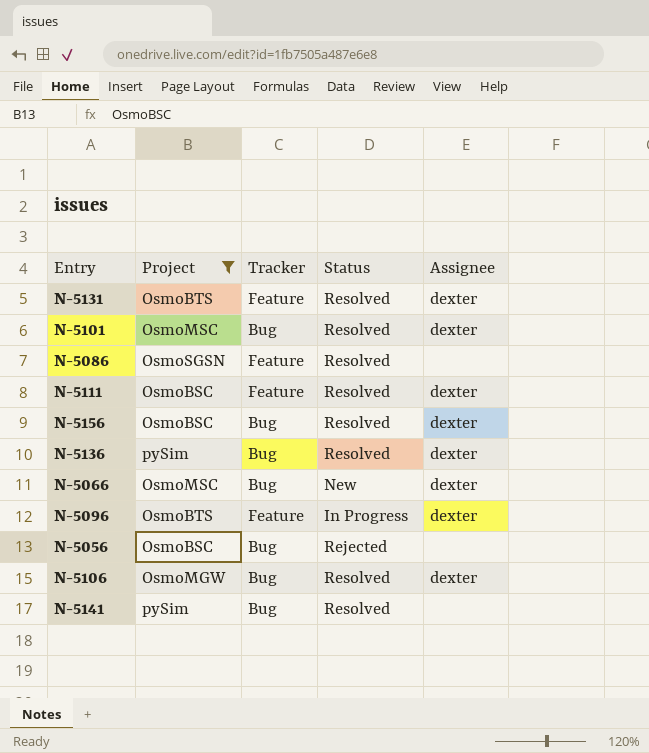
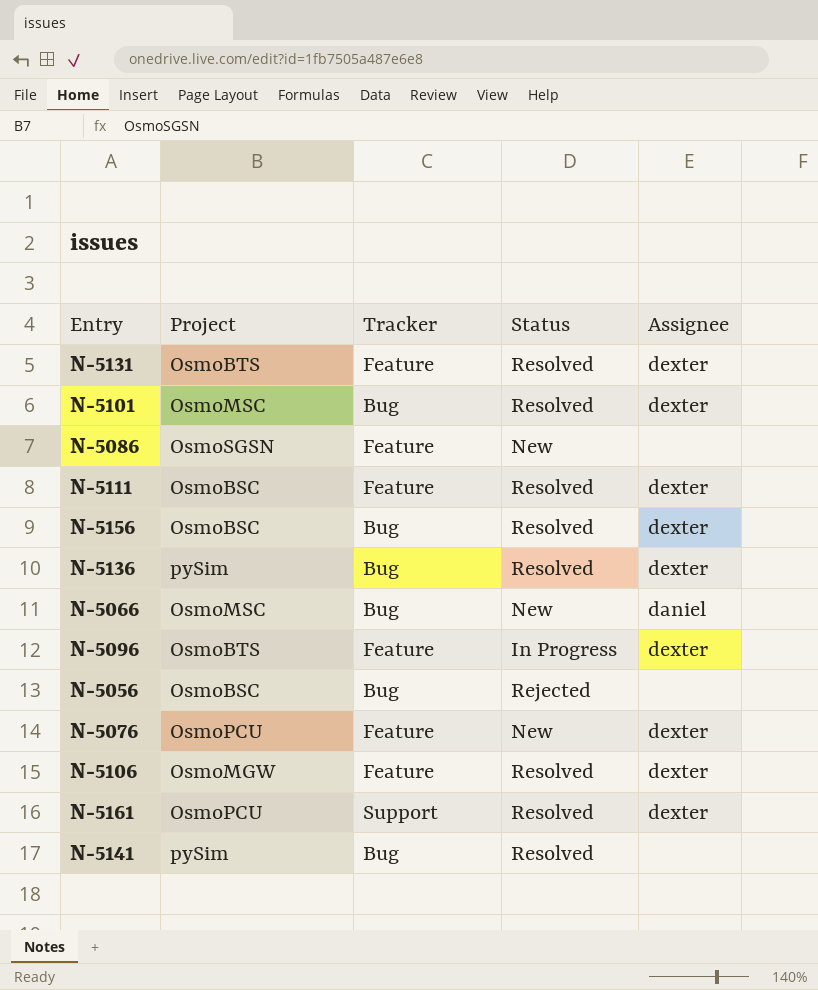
filter: Project != OsmoPCU -> none
N-5086 | Status: Resolved -> New
N-5066 | Assignee: dexter -> daniel
N-5106 | Tracker: Bug -> Feature

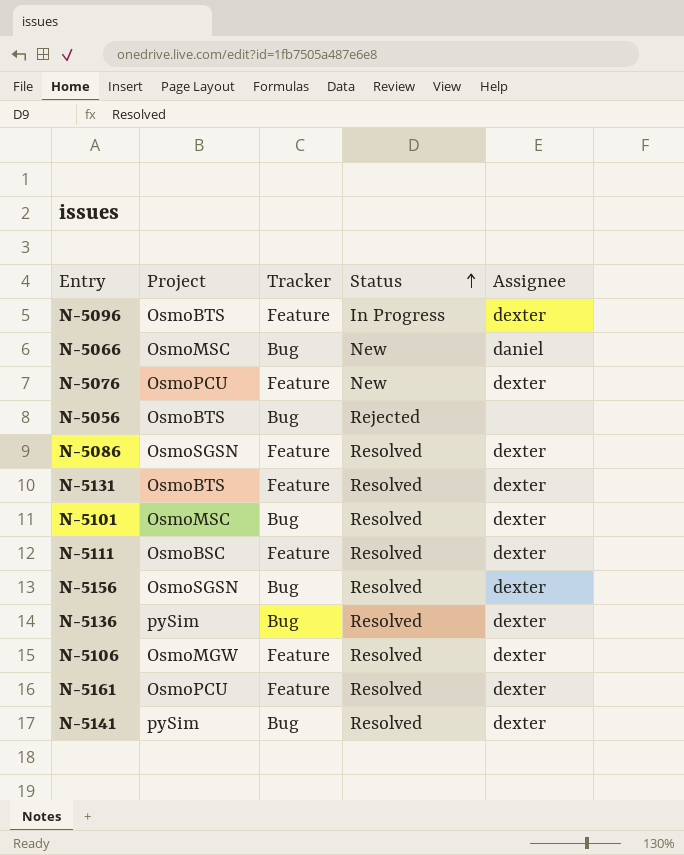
row order: none -> Status ascending
N-5056 | Project: OsmoBSC -> OsmoBTS
N-5086 | Status: New -> Resolved
N-5086 | Assignee: none -> dexter
N-5156 | Project: OsmoBSC -> OsmoSGSN
N-5161 | Tracker: Support -> Feature
N-5141 | Assignee: none -> dexter

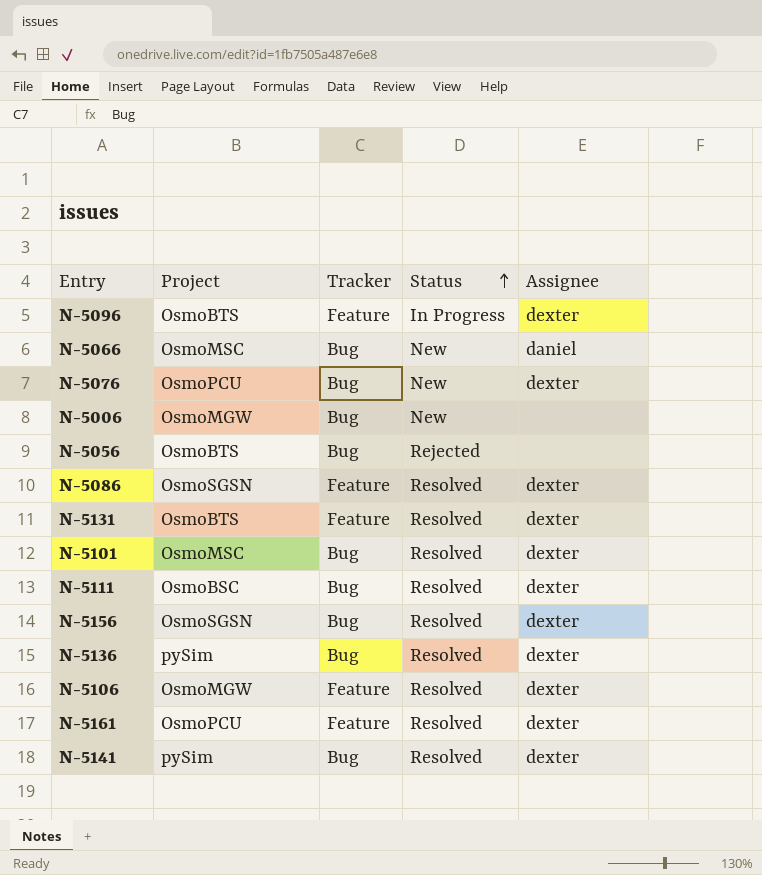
N-5076 | Tracker: Feature -> Bug
row N-5006: none -> OsmoMGW | Bug | New | none
N-5111 | Tracker: Feature -> Bug

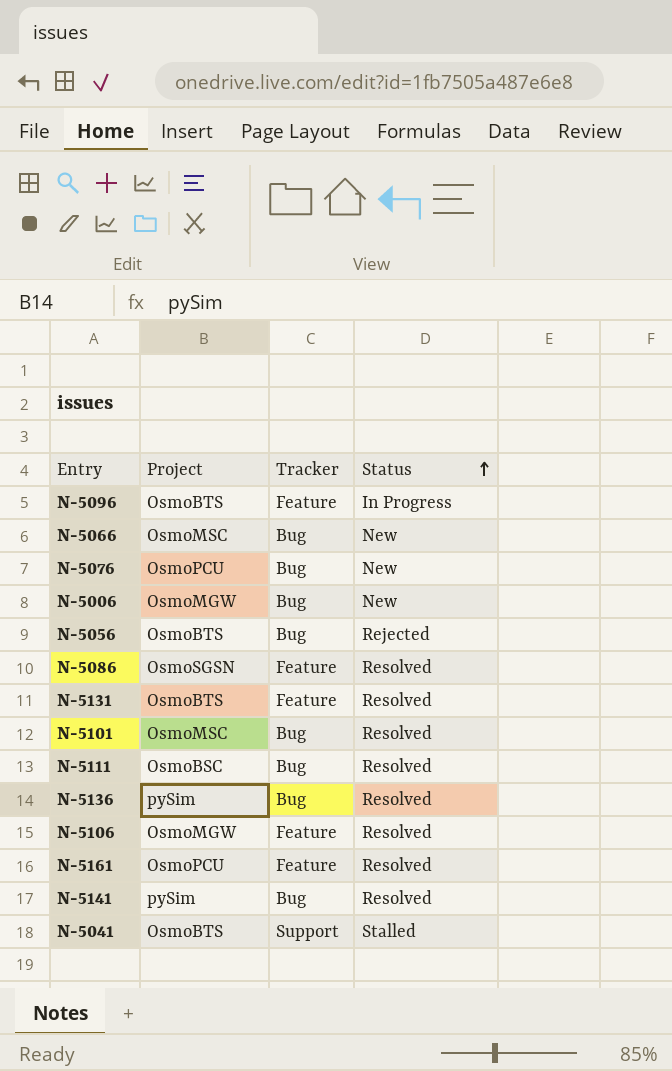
column Assignee | position: 5 -> none
row N-5156: OsmoSGSN | Bug | Resolved | dexter -> none
row N-5041: none -> OsmoBTS | Support | Stalled

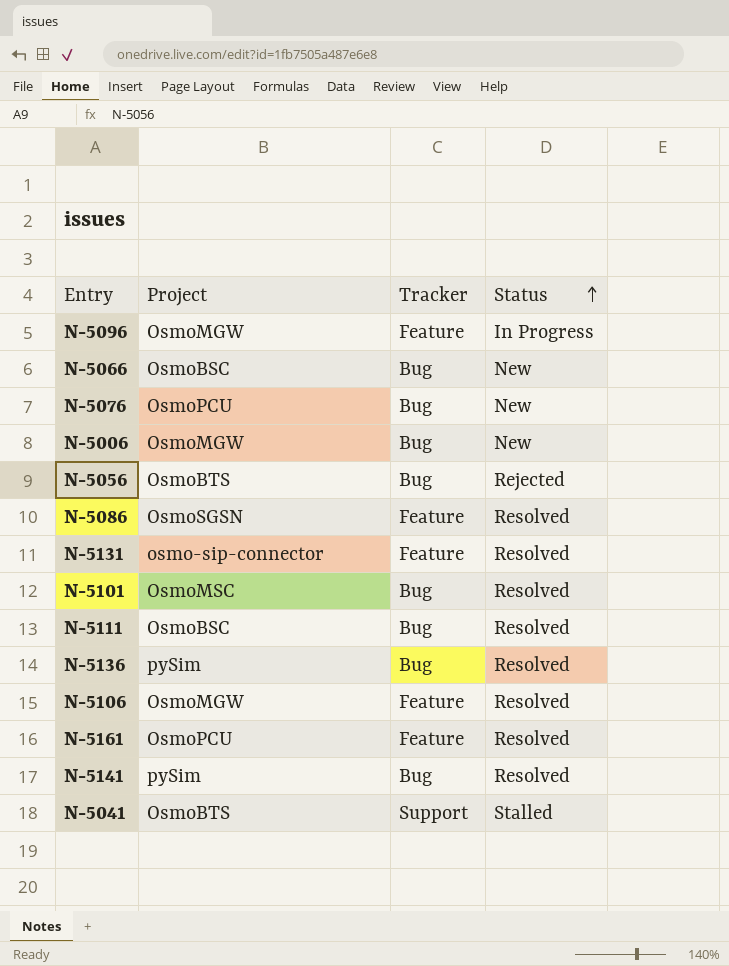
N-5096 | Project: OsmoBTS -> OsmoMGW
N-5066 | Project: OsmoMSC -> OsmoBSC
N-5131 | Project: OsmoBTS -> osmo-sip-connector

